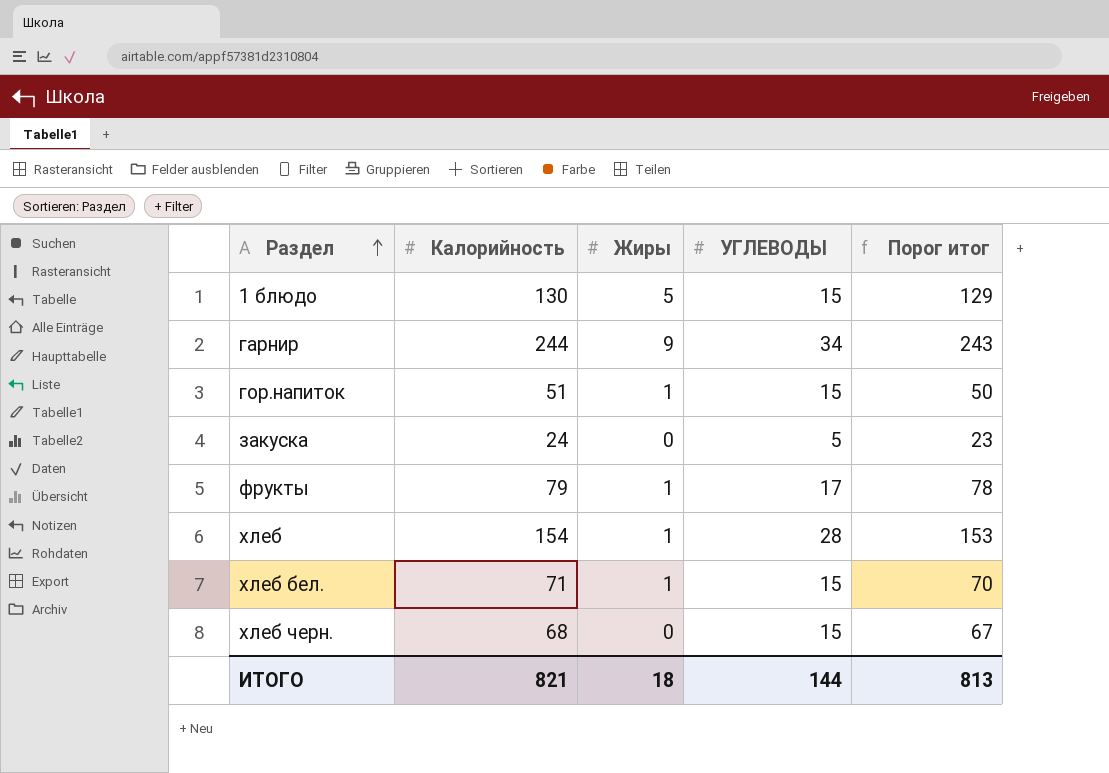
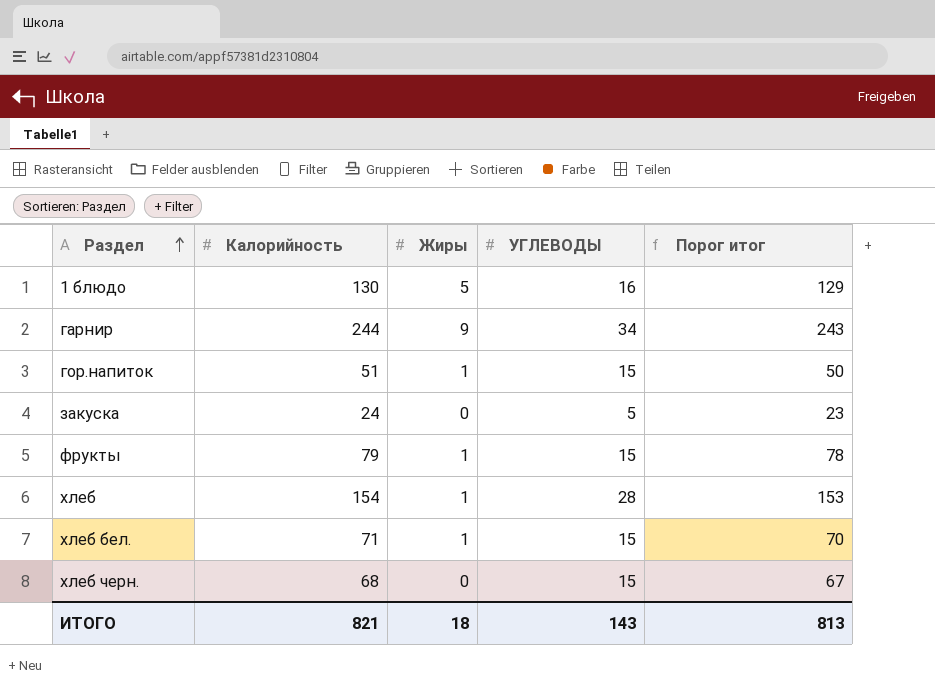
1 блюдо | УГЛЕВОДЫ: 15 -> 16
фрукты | УГЛЕВОДЫ: 17 -> 15
ИТОГО | УГЛЕВОДЫ: 144 -> 143

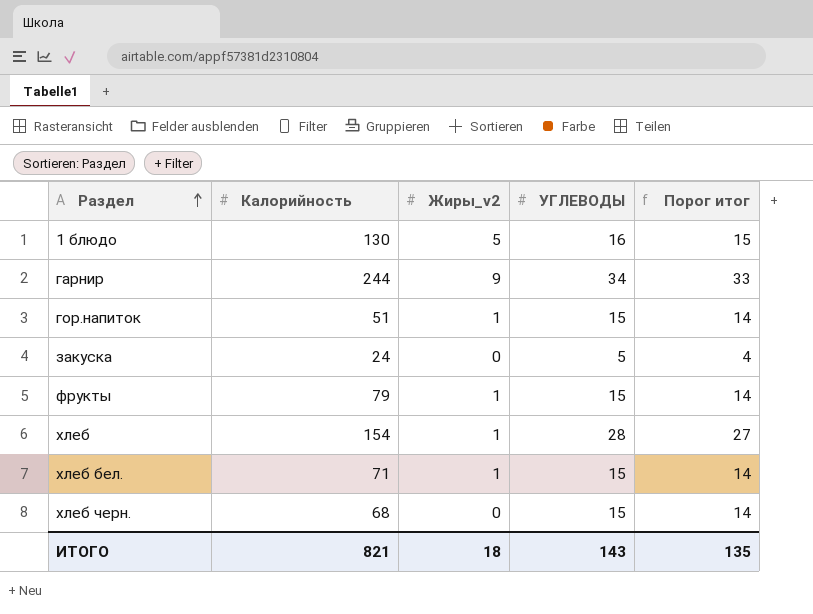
column name: Жиры -> Жиры_v2
column Порог итог | formula: [Калорийность] - 1 -> [УГЛЕВОДЫ] - 1
ИТОГО | Порог итог: 813 -> 135

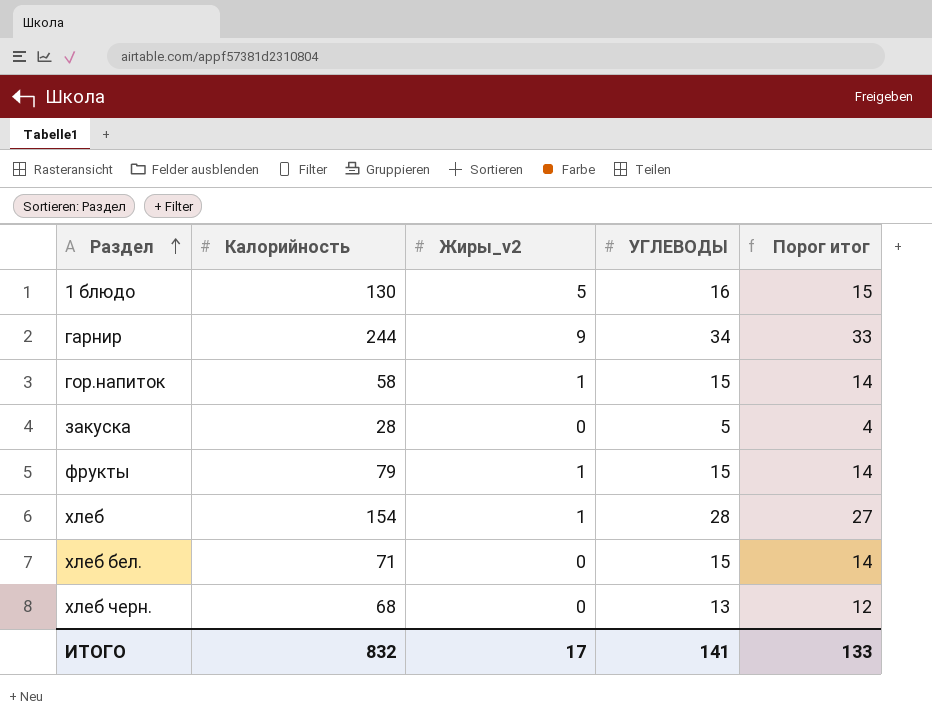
гор.напиток | Калорийность: 51 -> 58
закуска | Калорийность: 24 -> 28
хлеб бел. | Жиры_v2: 1 -> 0
хлеб черн. | УГЛЕВОДЫ: 15 -> 13
хлеб черн. | Порог итог: 14 -> 12
ИТОГО | Калорийность: 821 -> 832
ИТОГО | Жиры_v2: 18 -> 17
ИТОГО | УГЛЕВОДЫ: 143 -> 141
ИТОГО | Порог итог: 135 -> 133

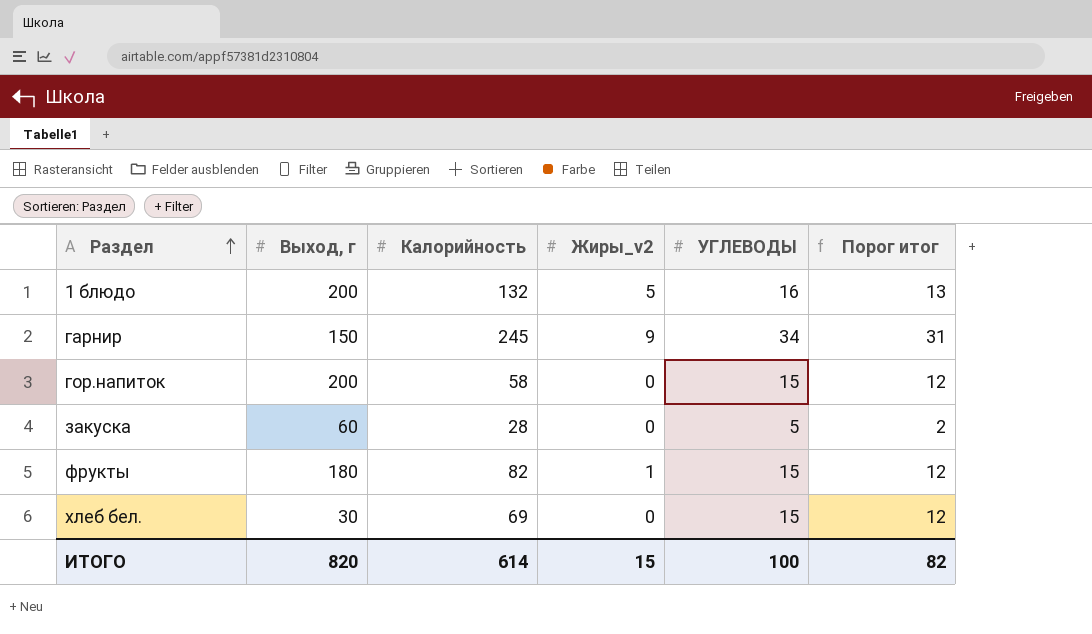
column Выход, г | position: none -> 2
column Порог итог | formula: [УГЛЕВОДЫ] - 1 -> [УГЛЕВОДЫ] - 3
row хлеб: 154 | 1 | 28 | 27 -> none
row хлеб черн.: 68 | 0 | 13 | 12 -> none
1 блюдо | Калорийность: 130 -> 132
гарнир | Калорийность: 244 -> 245
гор.напиток | Жиры_v2: 1 -> 0
фрукты | Калорийность: 79 -> 82
хлеб бел. | Калорийность: 71 -> 69
ИТОГО | Калорийность: 832 -> 614
ИТОГО | Жиры_v2: 17 -> 15
ИТОГО | УГЛЕВОДЫ: 141 -> 100
ИТОГО | Порог итог: 133 -> 82

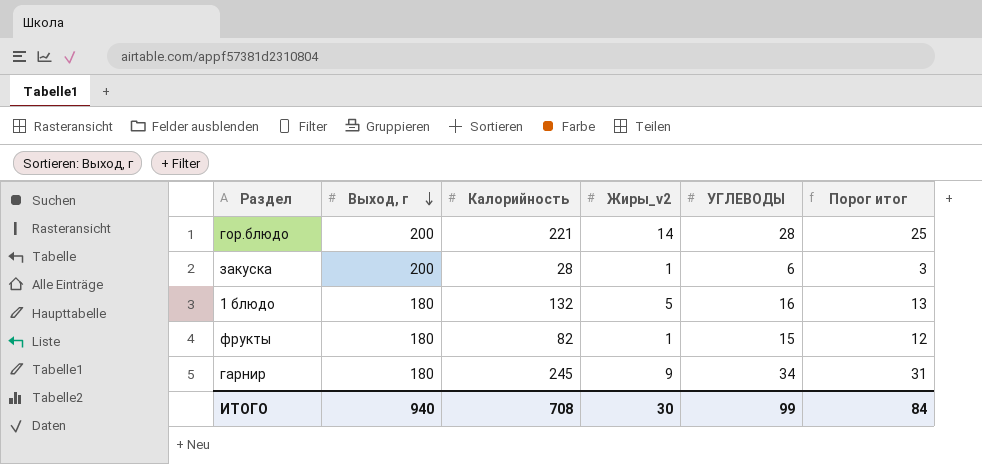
row order: Раздел ascending -> Выход, г descending
row гор.напиток: 200 | 58 | 0 | 15 | 12 -> none
row хлеб бел.: 30 | 69 | 0 | 15 | 12 -> none
row гор.блюдо: none -> 200 | 221 | 14 | 28 | 25
закуска | Выход, г: 60 -> 200
закуска | Жиры_v2: 0 -> 1
закуска | УГЛЕВОДЫ: 5 -> 6
закуска | Порог итог: 2 -> 3
1 блюдо | Выход, г: 200 -> 180
гарнир | Выход, г: 150 -> 180
ИТОГО | Выход, г: 820 -> 940
ИТОГО | Калорийность: 614 -> 708
ИТОГО | Жиры_v2: 15 -> 30
ИТОГО | УГЛЕВОДЫ: 100 -> 99
ИТОГО | Порог итог: 82 -> 84

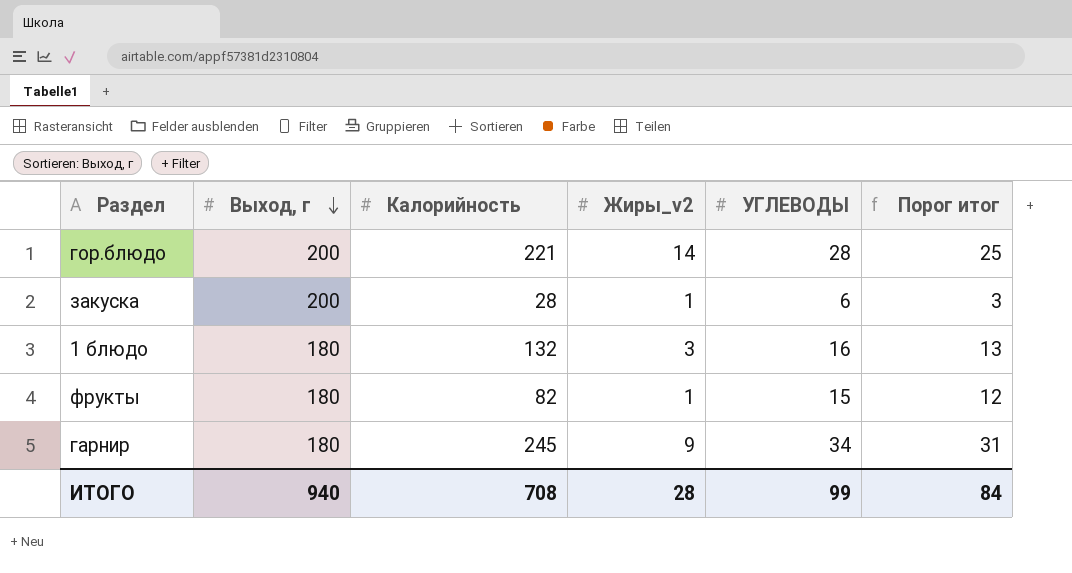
1 блюдо | Жиры_v2: 5 -> 3
ИТОГО | Жиры_v2: 30 -> 28

